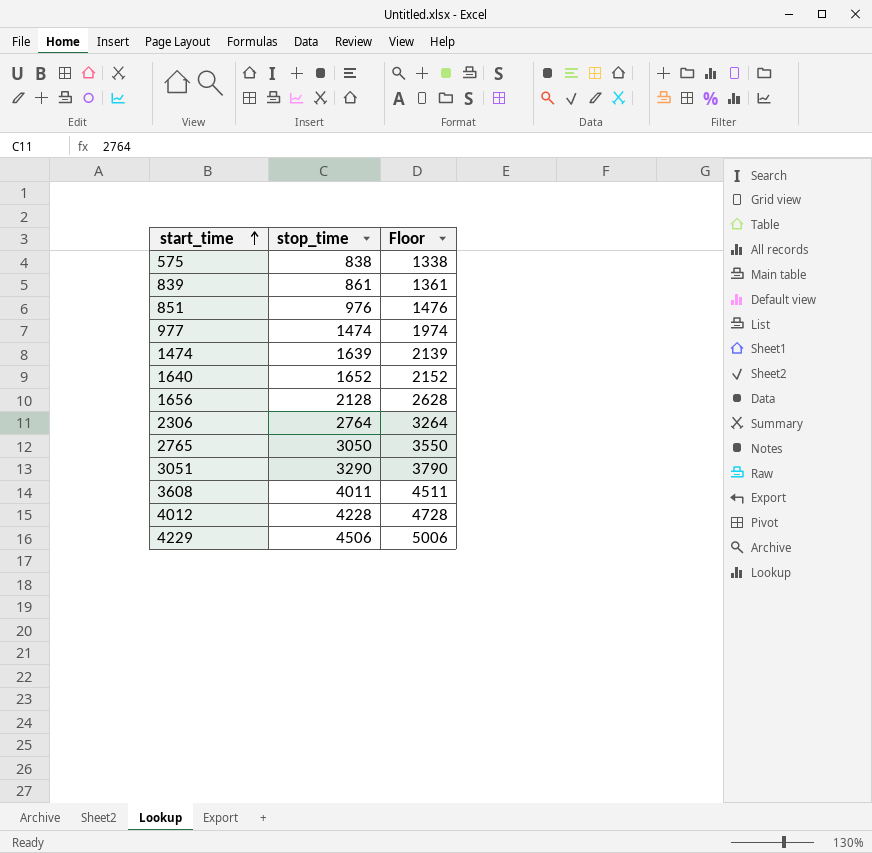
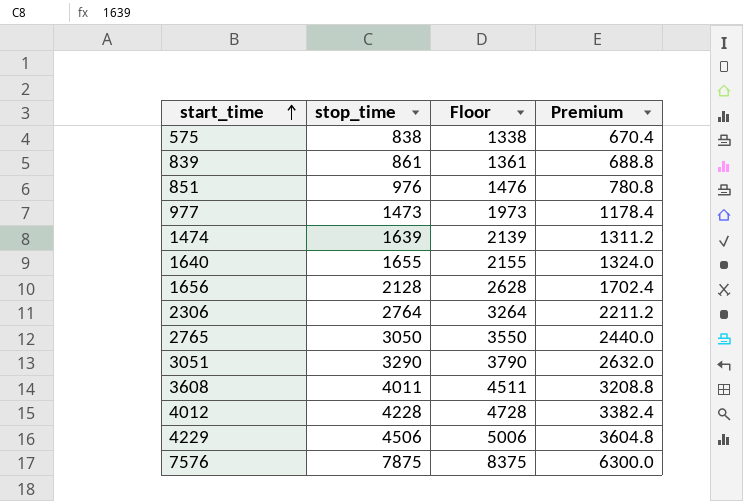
column Premium | formula: none -> [stop_time] * 0.8
977 | stop_time: 1474 -> 1473
977 | Floor: 1974 -> 1973
1640 | stop_time: 1652 -> 1655
1640 | Floor: 2152 -> 2155
row 7576: none -> 7875 | 8375 | 6300.0

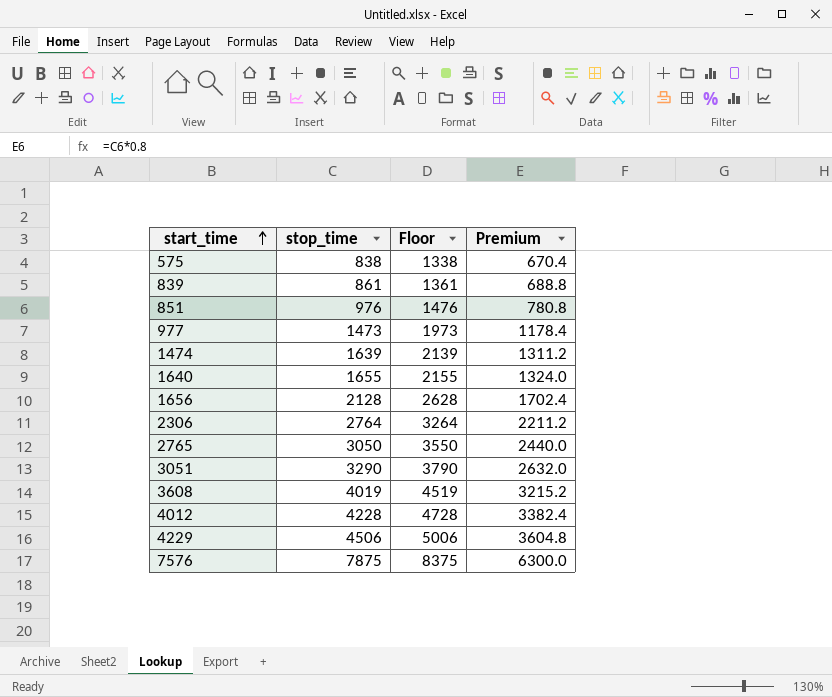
3608 | stop_time: 4011 -> 4019
3608 | Floor: 4511 -> 4519
3608 | Premium: 3208.8 -> 3215.2

